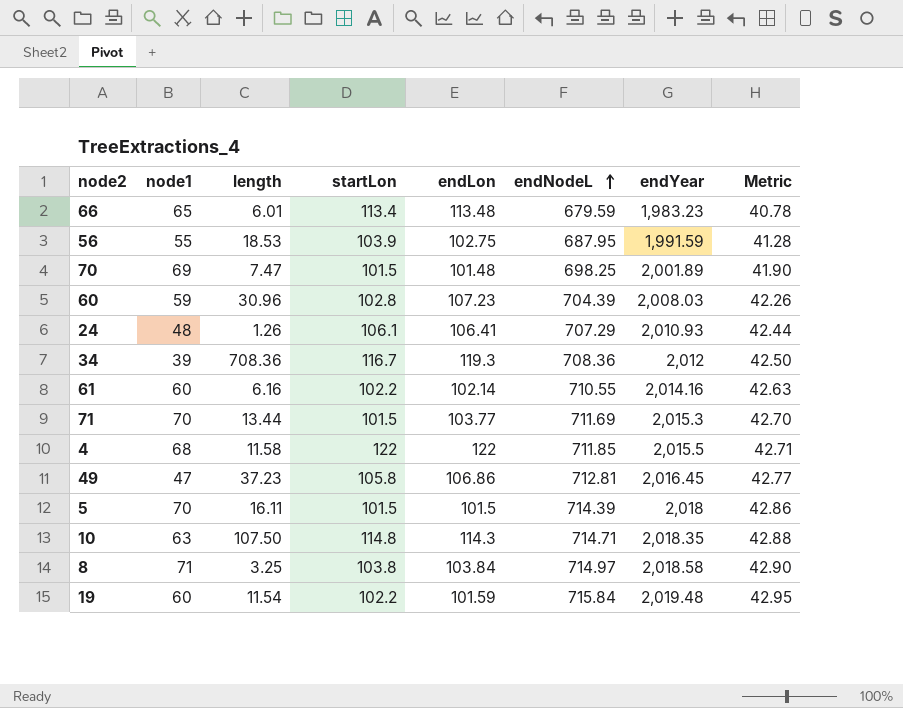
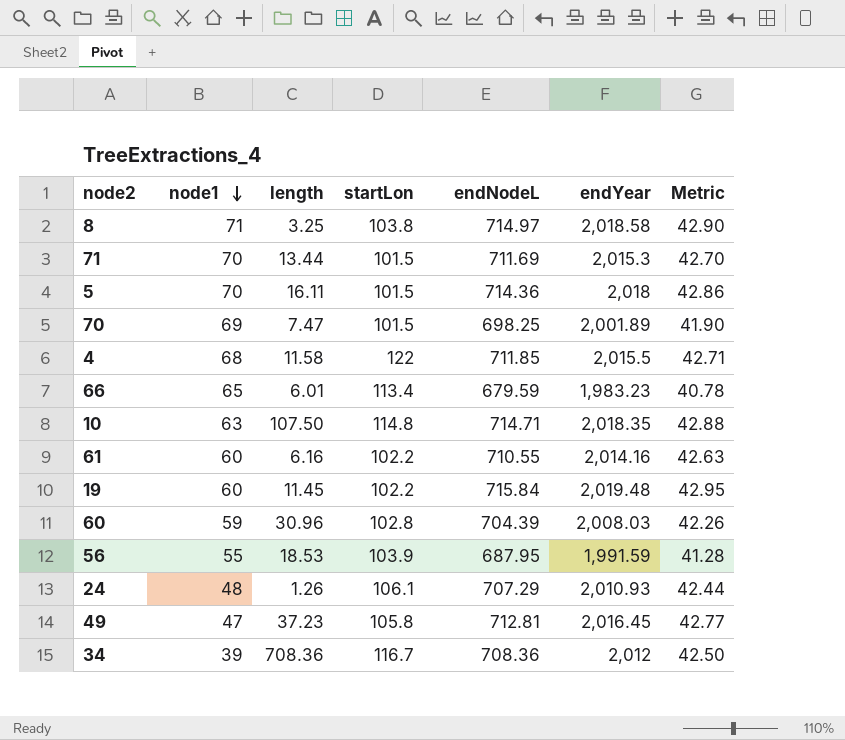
row order: endNodeL ascending -> node1 descending
column endLon | position: 5 -> none
5 | endNodeL: 714.39 -> 714.36
19 | length: 11.54 -> 11.45

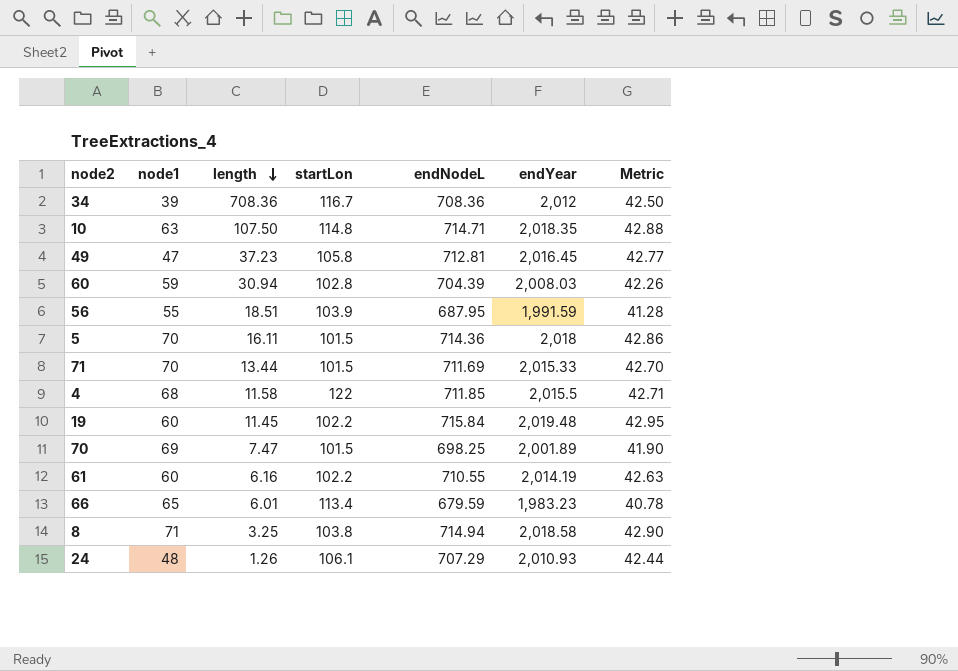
row order: node1 descending -> length descending
60 | length: 30.96 -> 30.94
56 | length: 18.53 -> 18.51
71 | endYear: 2,015.3 -> 2,015.33
61 | endYear: 2,014.16 -> 2,014.19
8 | endNodeL: 714.97 -> 714.94

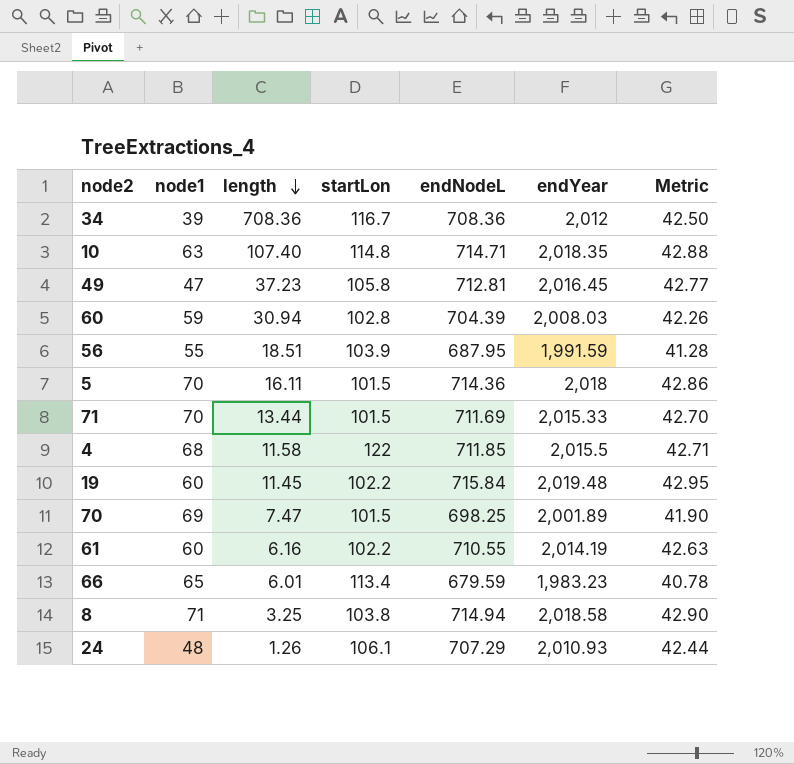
10 | length: 107.50 -> 107.40

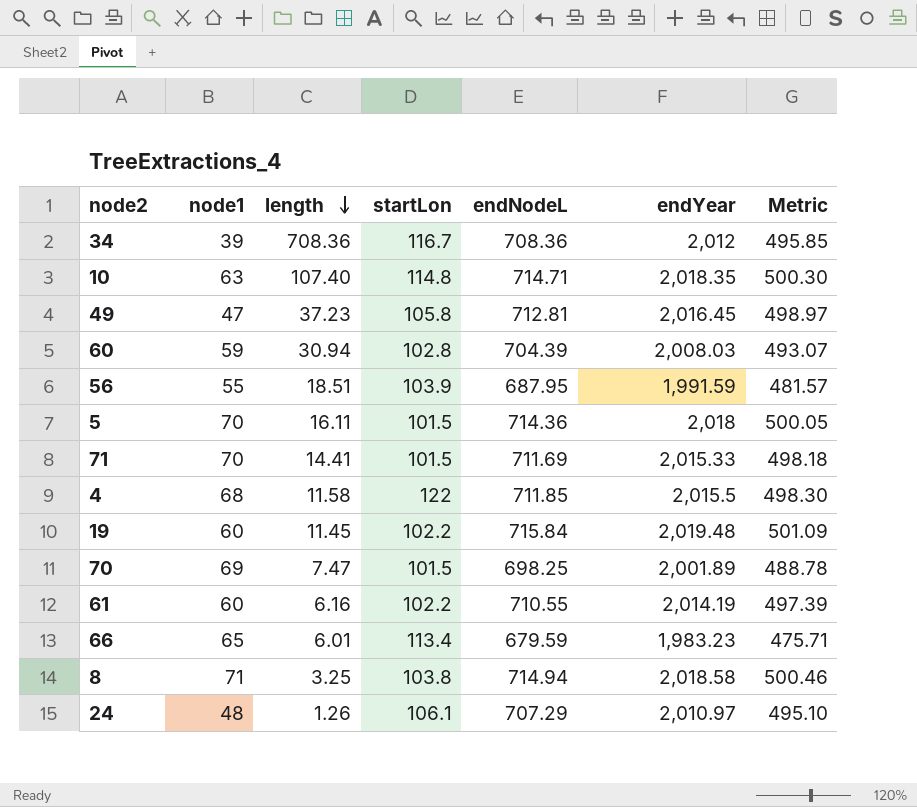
column Metric | formula: [endNodeL] * 0.06 -> [endNodeL] * 0.7
71 | length: 13.44 -> 14.41
24 | endYear: 2,010.93 -> 2,010.97

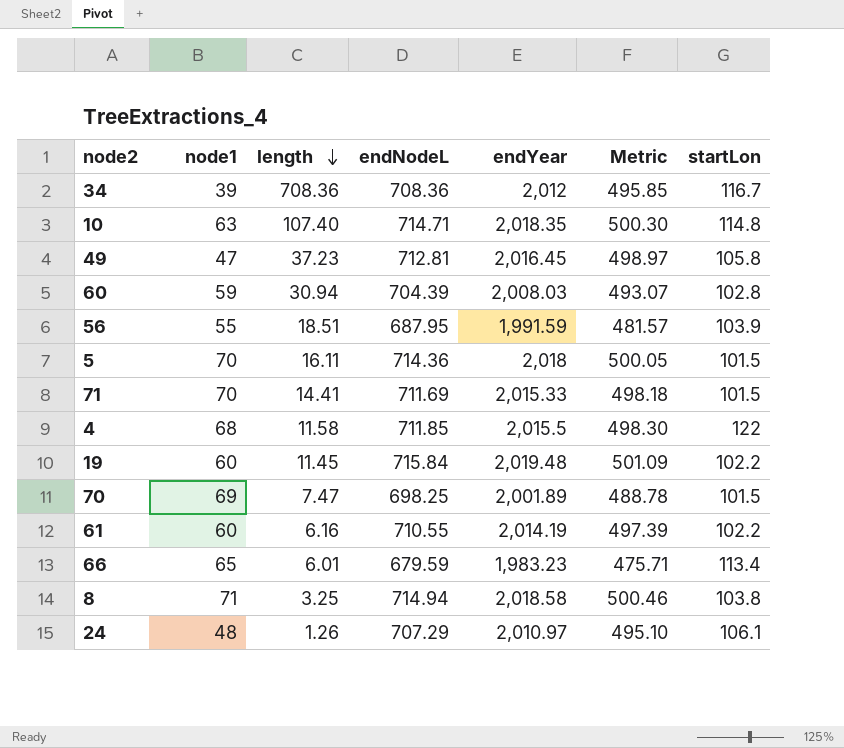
column startLon | position: 4 -> 7

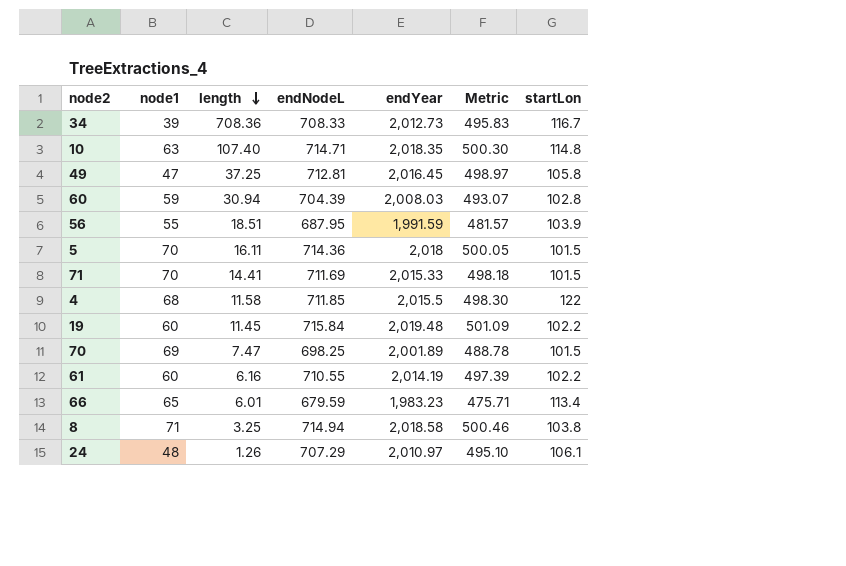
34 | endNodeL: 708.36 -> 708.33
34 | endYear: 2,012 -> 2,012.73
34 | Metric: 495.85 -> 495.83
49 | length: 37.23 -> 37.25

